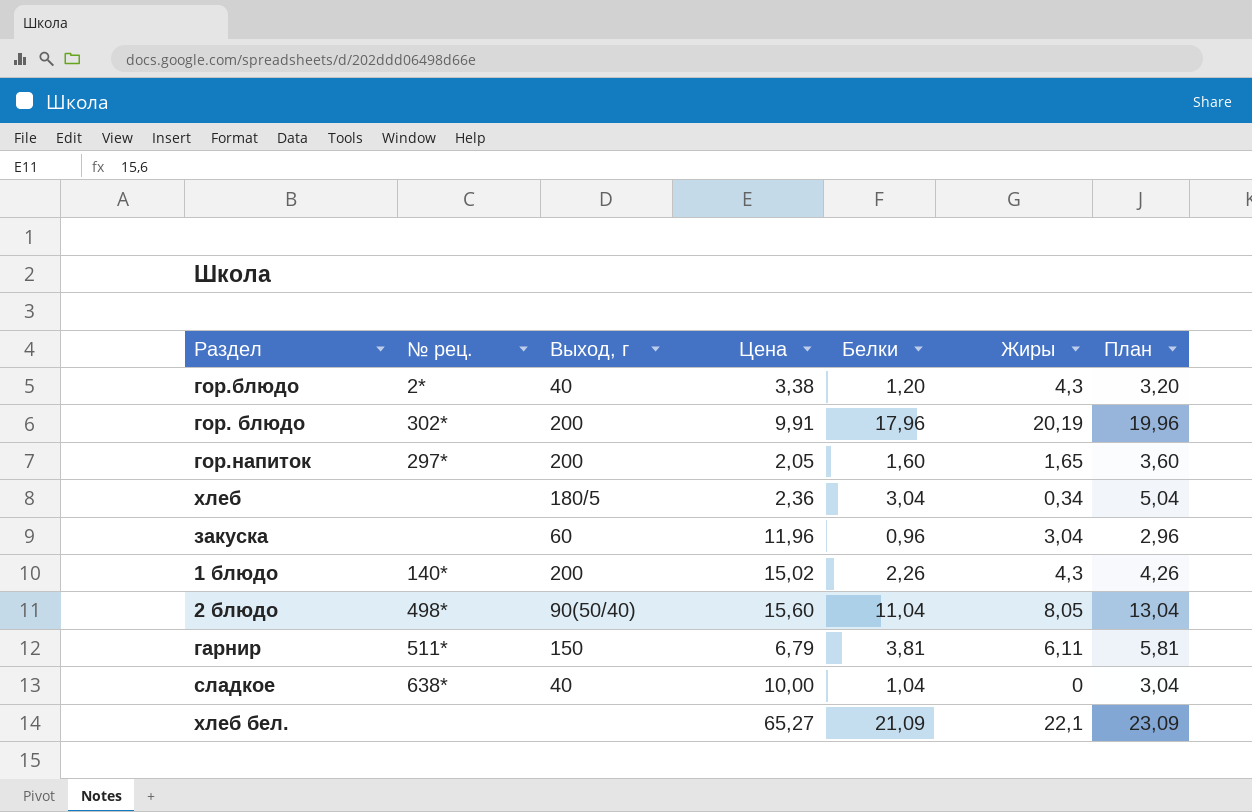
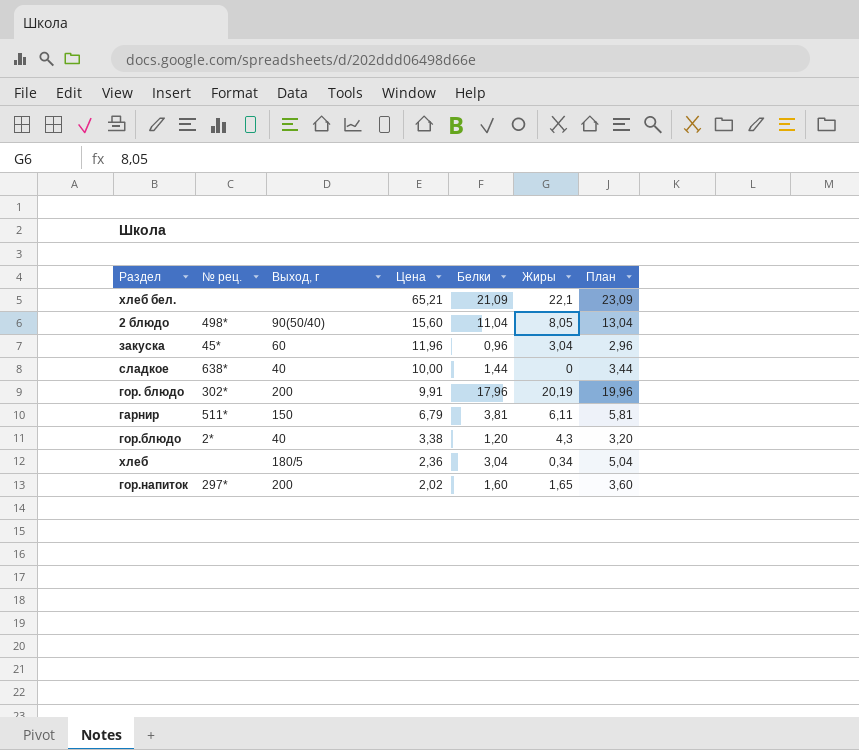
row order: none -> Цена descending
row 1 блюдо: 140* | 200 | 15,02 | 2,26 | 4,3 | 4,26 -> none
хлеб бел. | Цена: 65,27 -> 65,21
закуска | № рец.: none -> 45*
сладкое | Белки: 1,04 -> 1,44
сладкое | План: 3,04 -> 3,44
гор.напиток | Цена: 2,05 -> 2,02

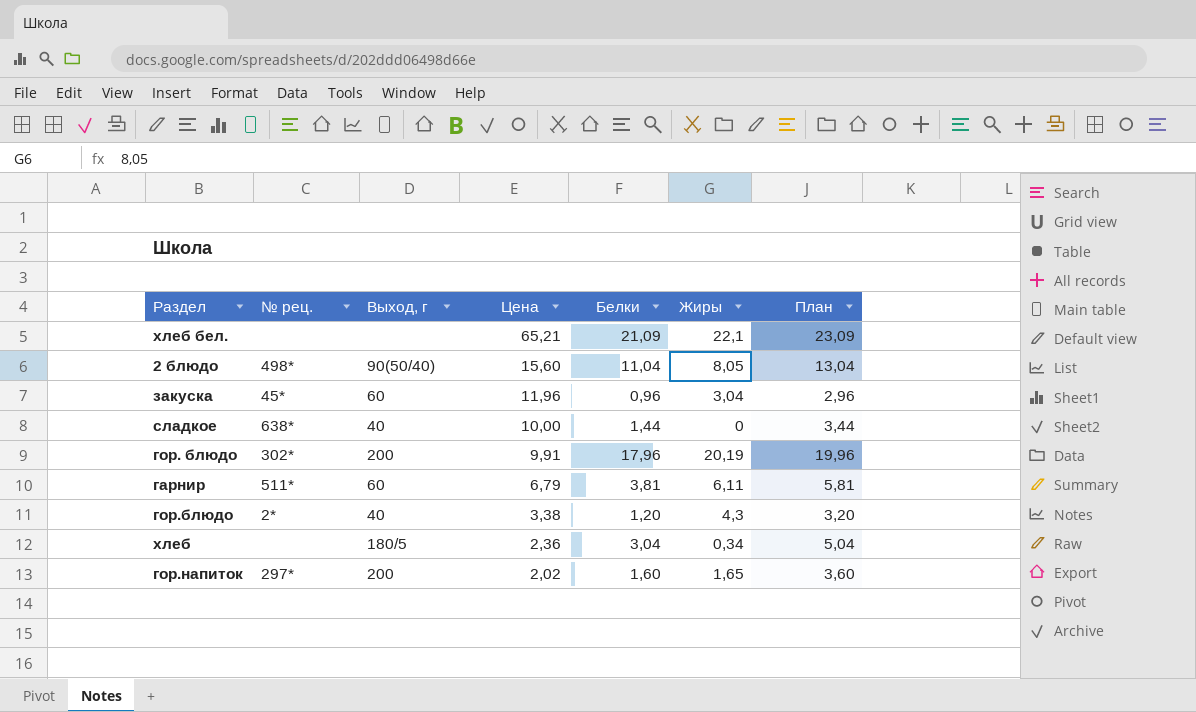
гарнир | Выход, г: 150 -> 60

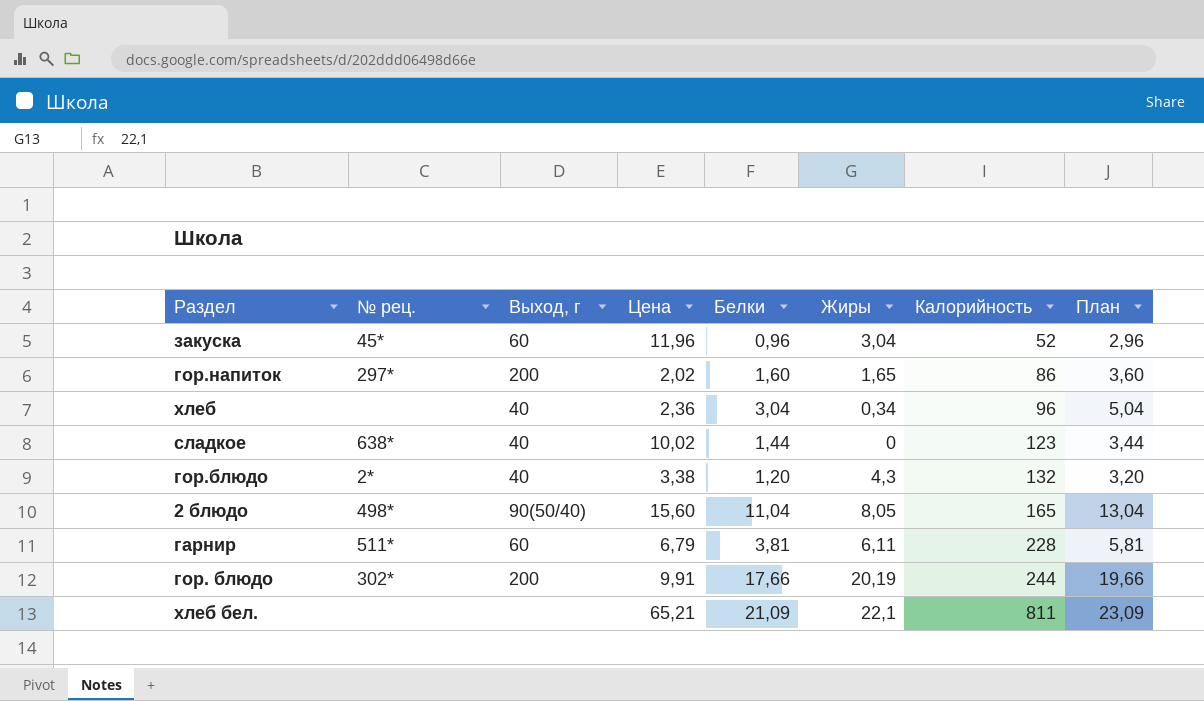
row order: Цена descending -> Калорийность ascending
column Калорийность | position: none -> 7
хлеб | Выход, г: 180/5 -> 40
сладкое | Цена: 10,00 -> 10,02
гор. блюдо | Белки: 17,96 -> 17,66
гор. блюдо | План: 19,96 -> 19,66

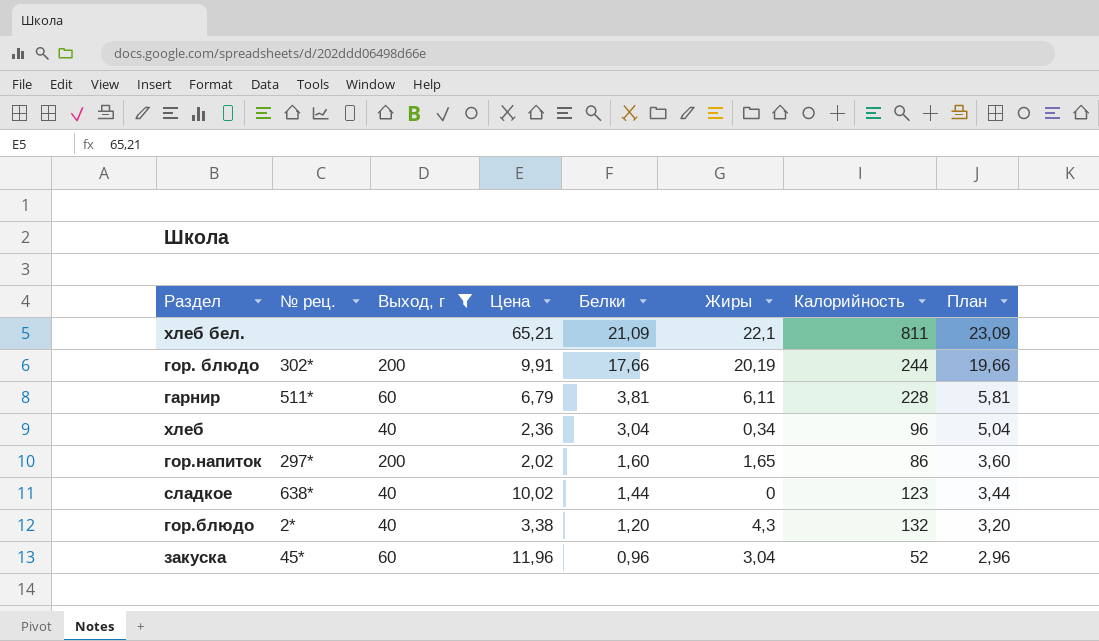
filter: none -> Выход, г != 90(50/40)
row order: Калорийность ascending -> Белки descending

